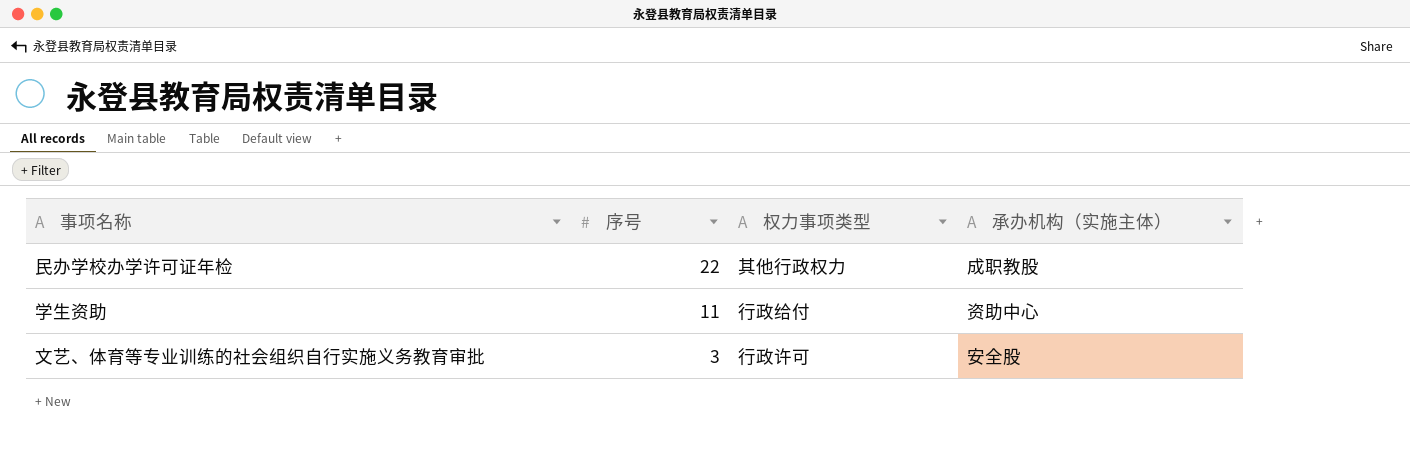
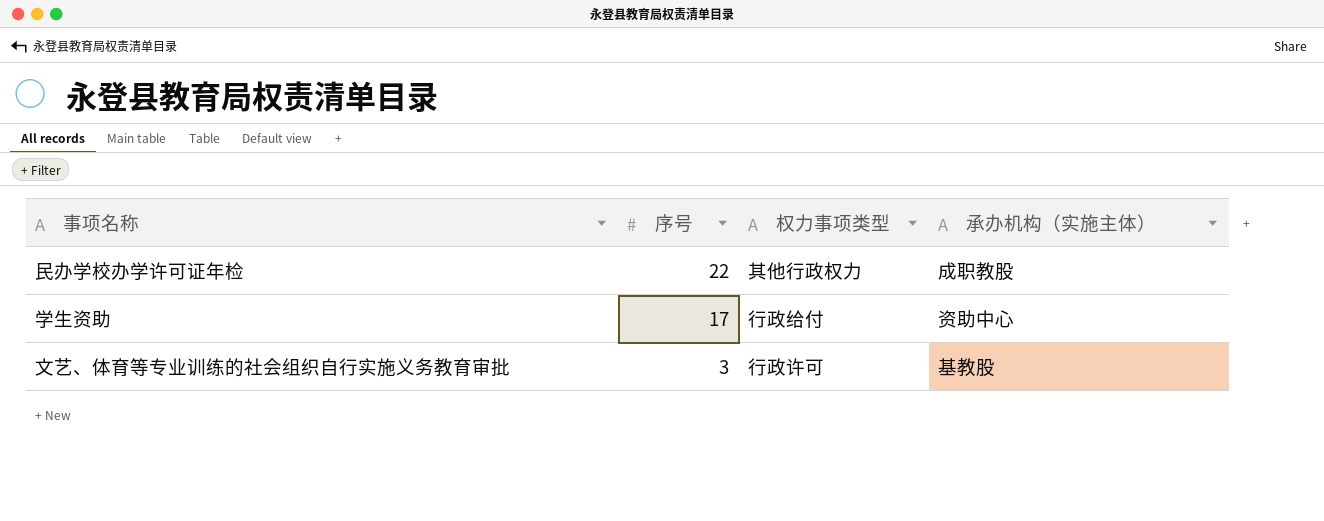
学生资助 | 序号: 11 -> 17
文艺、体育等专业训练的社会组织自行实施义务教育审批 | 承办机构（实施主体）: 安全股 -> 基教股

